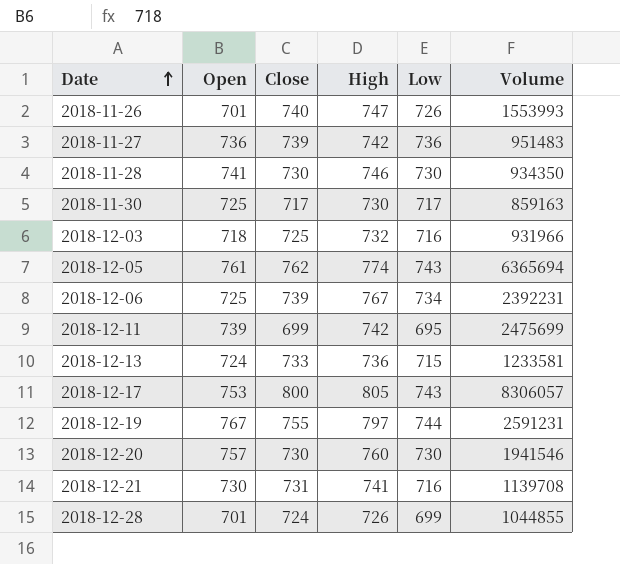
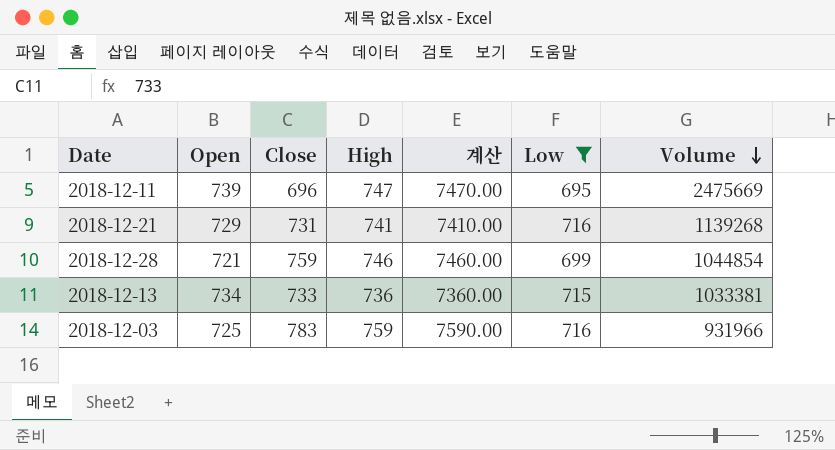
filter: none -> Low <= 716
row order: Date ascending -> Volume descending
column 계산 | formula: none -> [High] * 10
2018-12-11 | Close: 699 -> 696
2018-12-11 | High: 742 -> 747
2018-12-11 | Volume: 2475699 -> 2475669
2018-12-21 | Open: 730 -> 729
2018-12-21 | Volume: 1139708 -> 1139268
2018-12-28 | Open: 701 -> 721
2018-12-28 | Close: 724 -> 759
2018-12-28 | High: 726 -> 746
2018-12-28 | Volume: 1044855 -> 1044854
2018-12-13 | Open: 724 -> 734
2018-12-13 | Volume: 1233581 -> 1033381
2018-12-03 | Open: 718 -> 725
2018-12-03 | Close: 725 -> 783
2018-12-03 | High: 732 -> 759

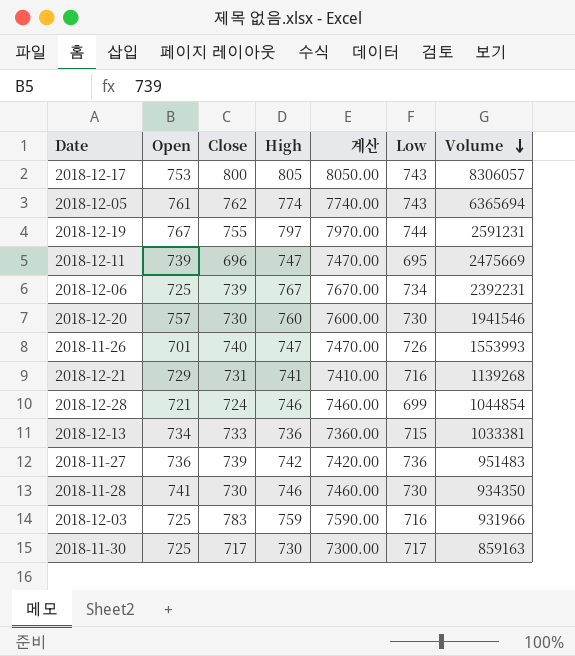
filter: Low <= 716 -> none
2018-12-28 | Close: 759 -> 724

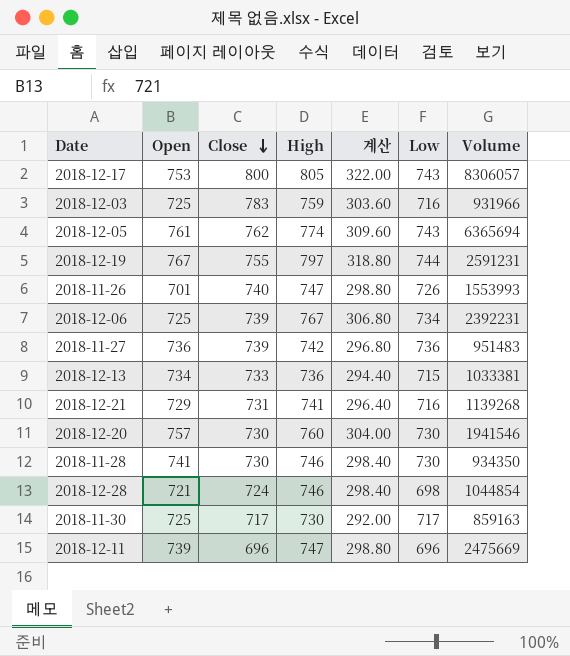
row order: Volume descending -> Close descending
column 계산 | formula: [High] * 10 -> [High] * 0.4
2018-12-28 | Low: 699 -> 698
2018-12-11 | Low: 695 -> 696

